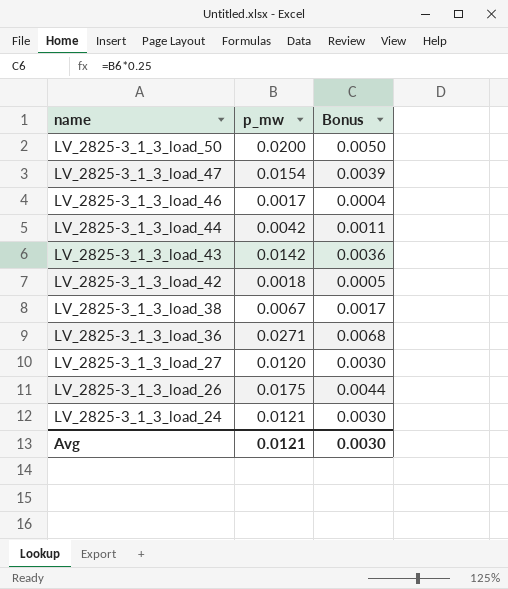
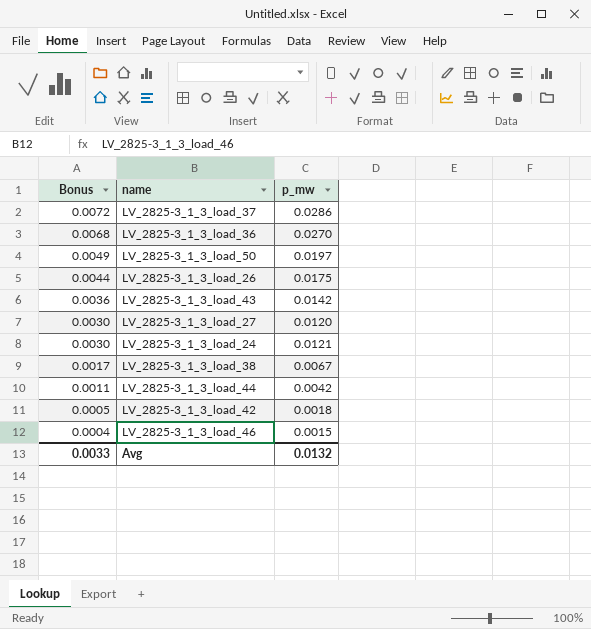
row order: name descending -> Bonus descending
column Bonus | position: 3 -> 1
row LV_2825-3_1_3_load_47: 0.0154 | 0.0039 -> none
row LV_2825-3_1_3_load_37: none -> 0.0072 | 0.0286
LV_2825-3_1_3_load_36 | p_mw: 0.0271 -> 0.0270
LV_2825-3_1_3_load_50 | Bonus: 0.0050 -> 0.0049
LV_2825-3_1_3_load_50 | p_mw: 0.0200 -> 0.0197
LV_2825-3_1_3_load_46 | p_mw: 0.0017 -> 0.0015
Avg | Bonus: 0.0030 -> 0.0033
Avg | p_mw: 0.0121 -> 0.0132

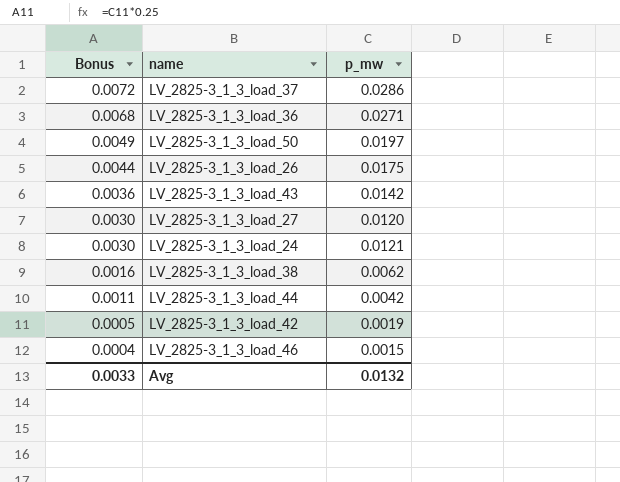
LV_2825-3_1_3_load_36 | p_mw: 0.0270 -> 0.0271
LV_2825-3_1_3_load_38 | Bonus: 0.0017 -> 0.0016
LV_2825-3_1_3_load_38 | p_mw: 0.0067 -> 0.0062
LV_2825-3_1_3_load_42 | p_mw: 0.0018 -> 0.0019

